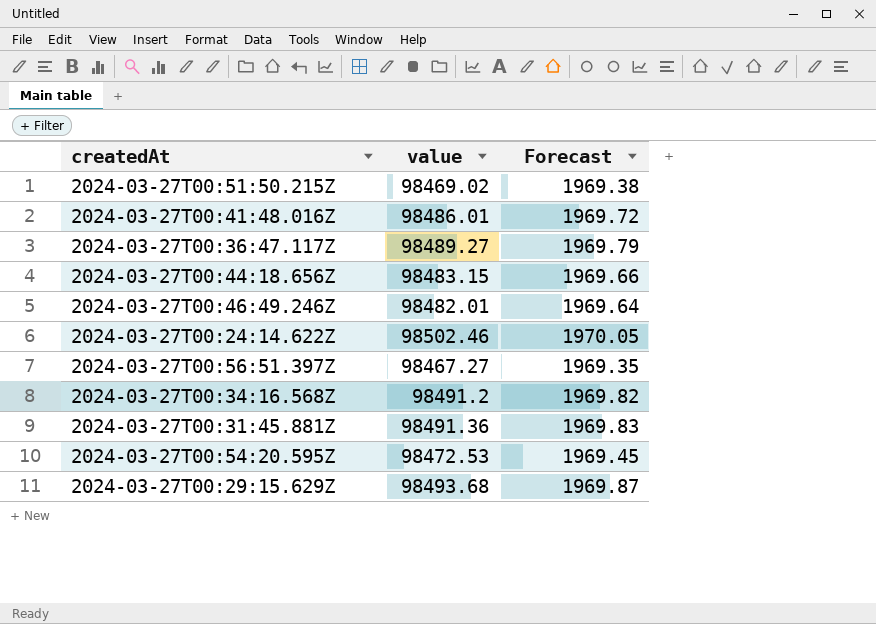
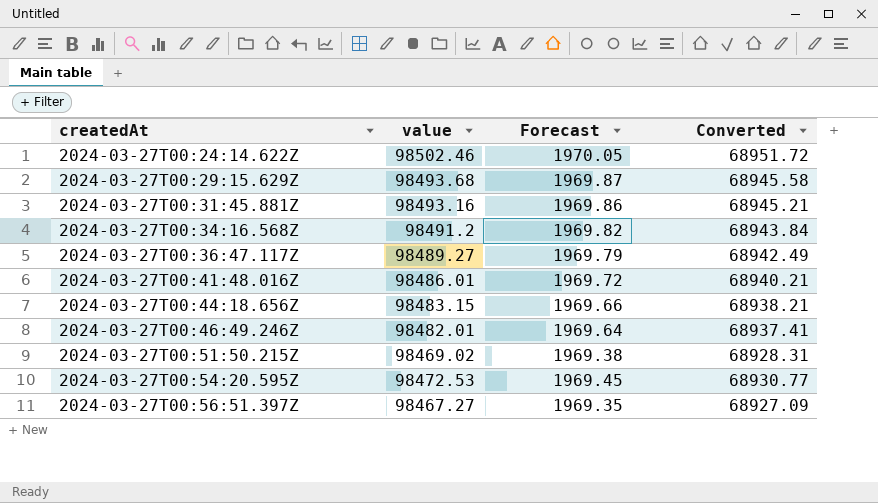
row order: none -> createdAt ascending
column Converted | formula: none -> [value] * 0.7
2024-03-27T00:31:45.881Z | value: 98491.36 -> 98493.16
2024-03-27T00:31:45.881Z | Forecast: 1969.83 -> 1969.86

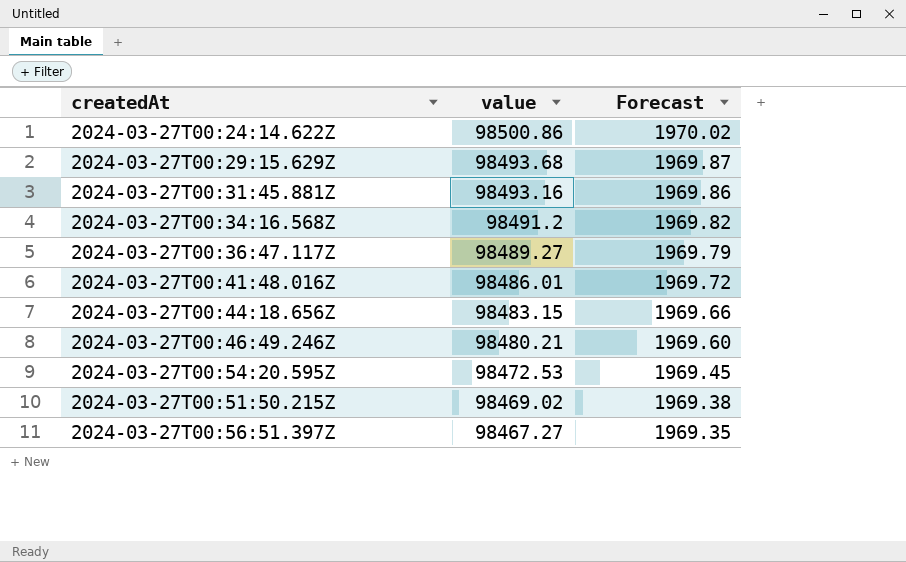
row order: createdAt ascending -> value descending
column Converted | formula: [value] * 0.7 -> none
2024-03-27T00:24:14.622Z | value: 98502.46 -> 98500.86
2024-03-27T00:24:14.622Z | Forecast: 1970.05 -> 1970.02
2024-03-27T00:46:49.246Z | value: 98482.01 -> 98480.21
2024-03-27T00:46:49.246Z | Forecast: 1969.64 -> 1969.60

